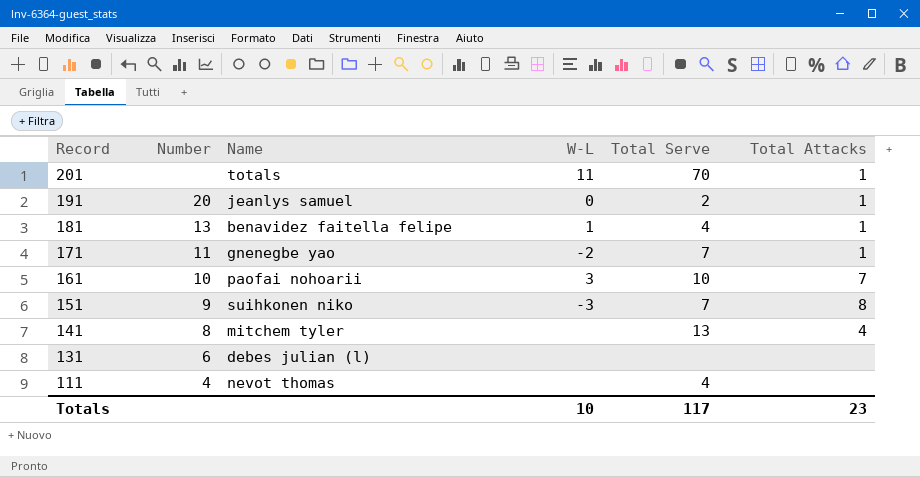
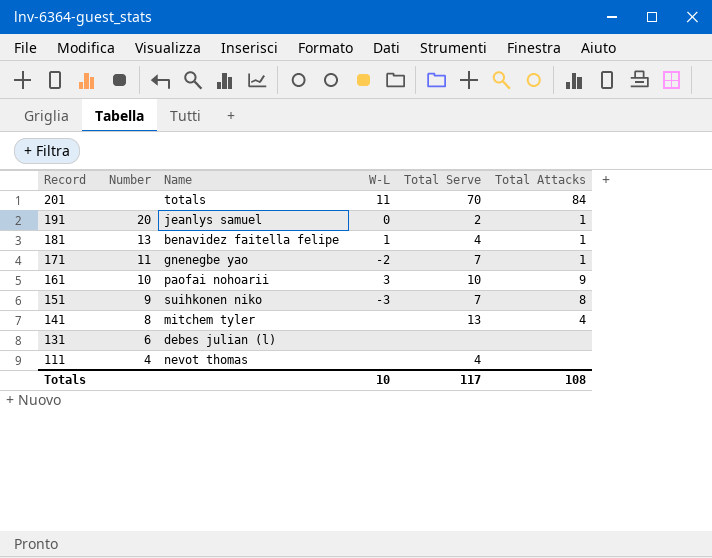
201 | Total Attacks: 1 -> 84
161 | Total Attacks: 7 -> 9
Totals | Total Attacks: 23 -> 108

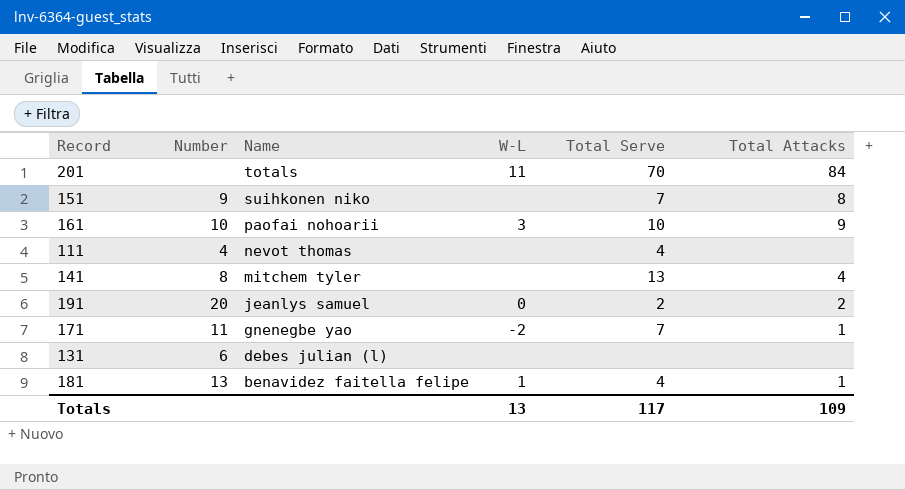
row order: Record descending -> Name descending
151 | W-L: -3 -> none
191 | Total Attacks: 1 -> 2
Totals | W-L: 10 -> 13
Totals | Total Attacks: 108 -> 109

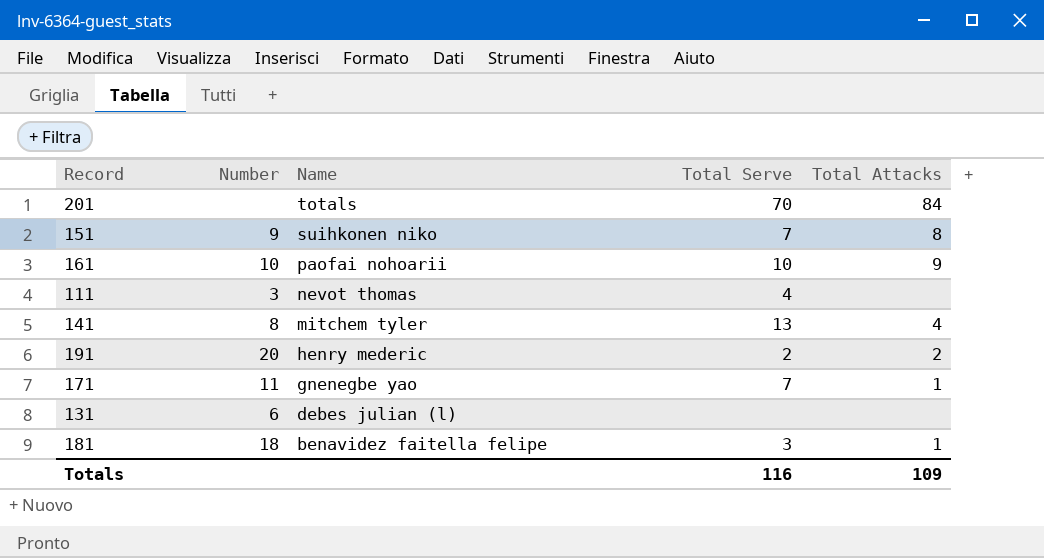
column W-L | position: 4 -> none
111 | Number: 4 -> 3
191 | Name: jeanlys samuel -> henry mederic
181 | Number: 13 -> 18
181 | Total Serve: 4 -> 3
Totals | Total Serve: 117 -> 116

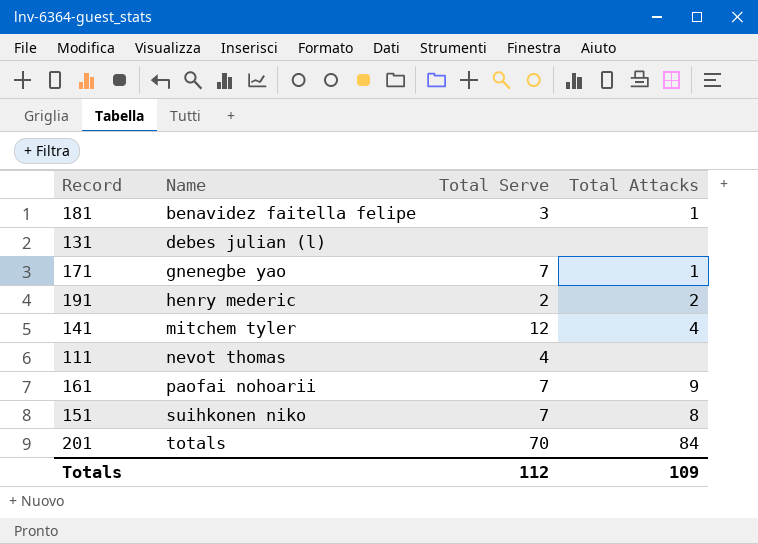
row order: Name descending -> Name ascending
column Number | position: 2 -> none
141 | Total Serve: 13 -> 12
161 | Total Serve: 10 -> 7
Totals | Total Serve: 116 -> 112

